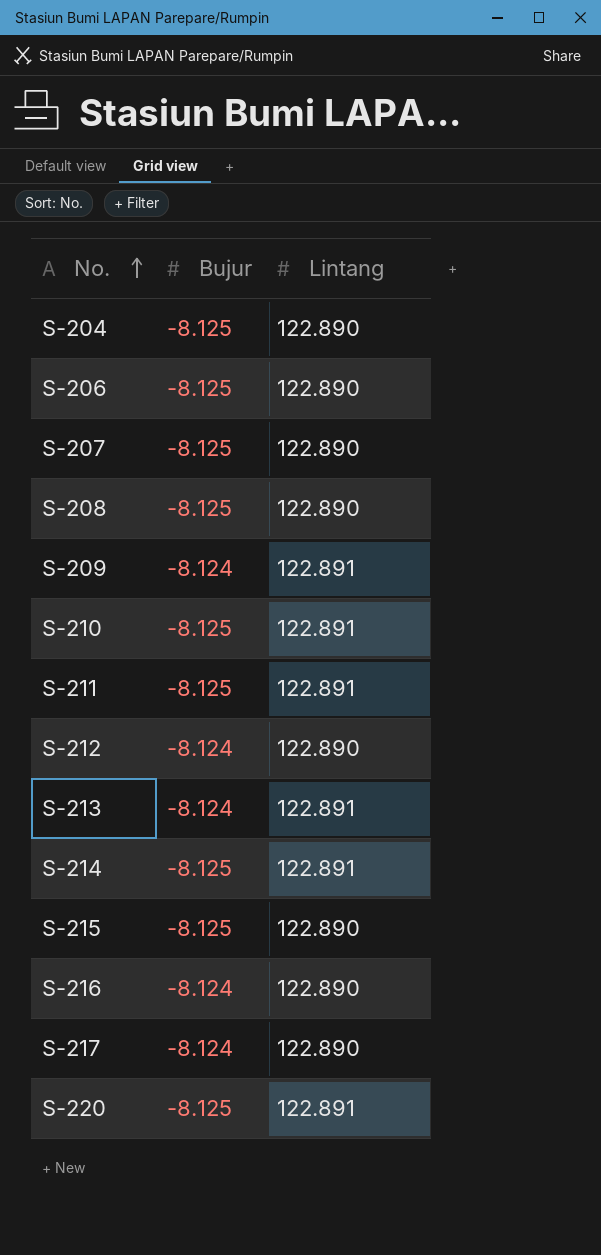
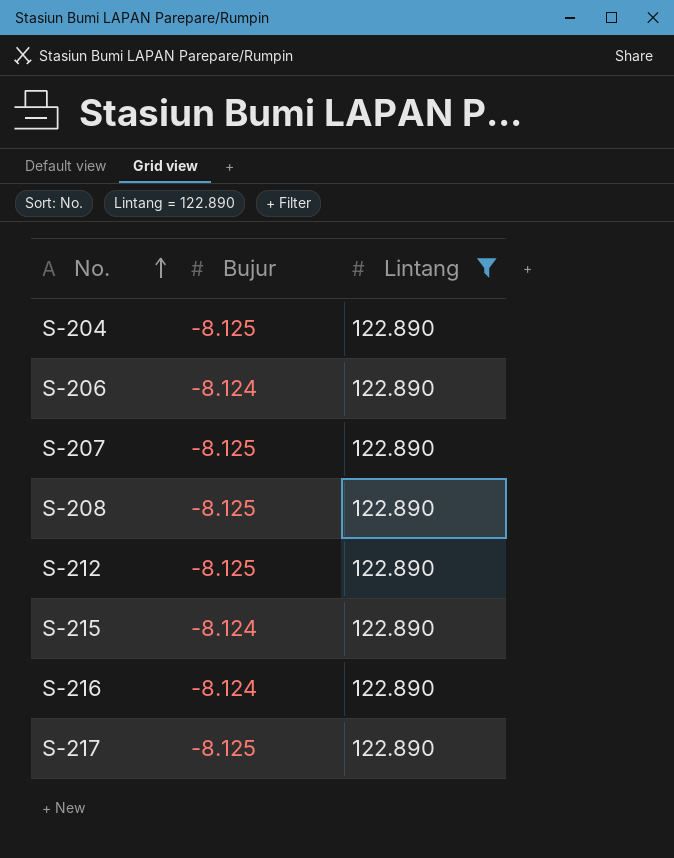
filter: none -> Lintang = 122.890
S-206 | Bujur: -8.125 -> -8.124
S-212 | Bujur: -8.124 -> -8.125
S-215 | Bujur: -8.125 -> -8.124
S-217 | Bujur: -8.124 -> -8.125

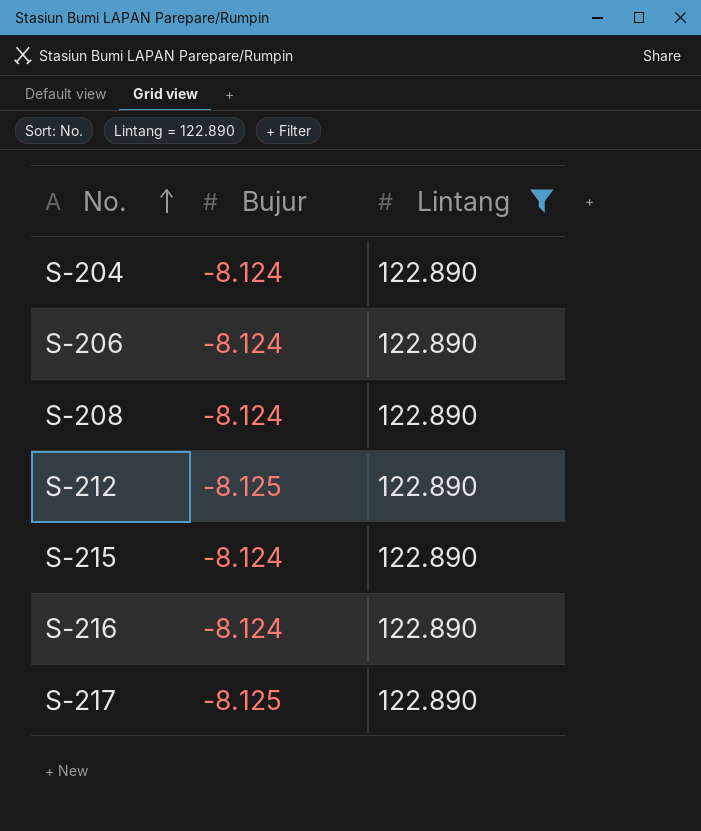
row S-207: -8.125 | 122.890 -> none
S-204 | Bujur: -8.125 -> -8.124
S-208 | Bujur: -8.125 -> -8.124

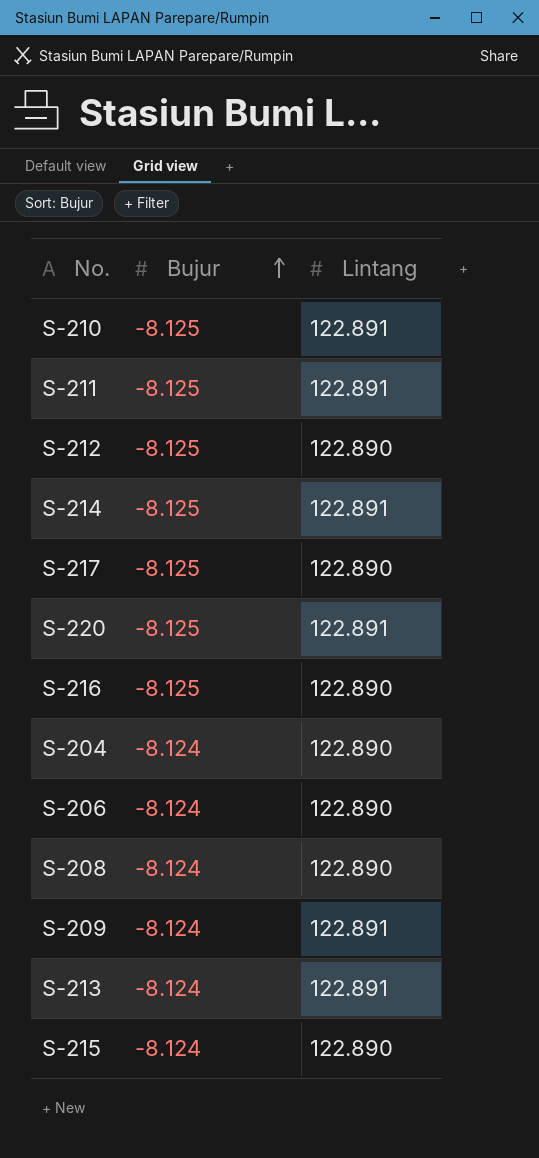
filter: Lintang = 122.890 -> none
row order: No. ascending -> Bujur ascending
S-216 | Bujur: -8.124 -> -8.125

